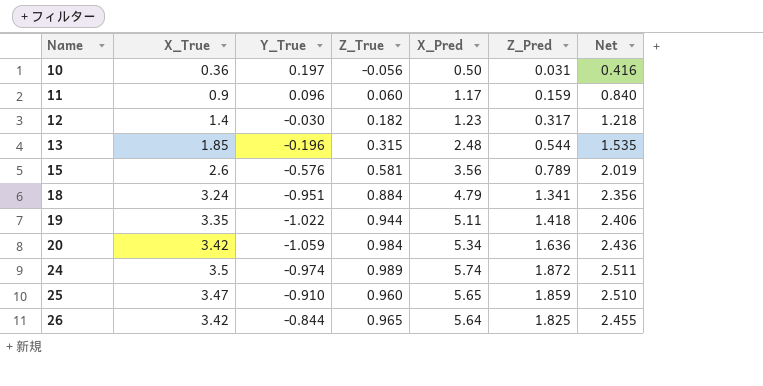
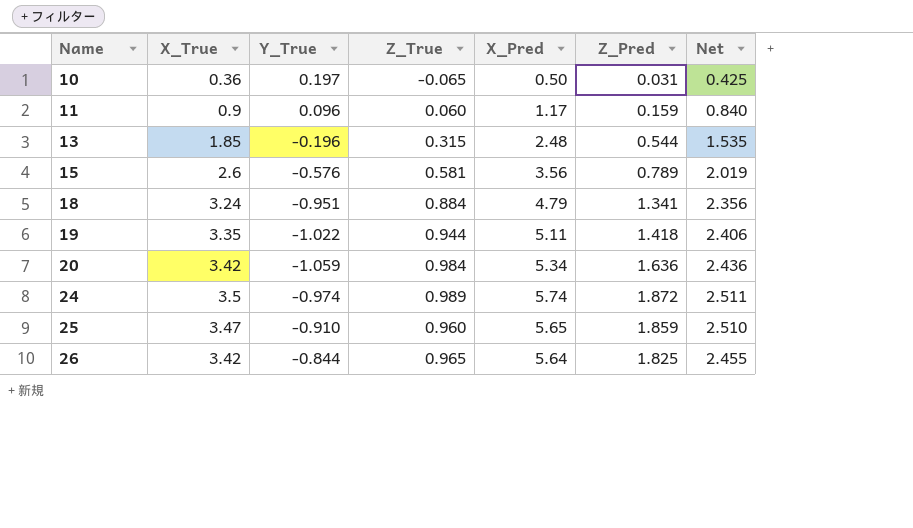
row 12: 1.4 | -0.030 | 0.182 | 1.23 | 0.317 | 1.218 -> none
10 | Z_True: -0.056 -> -0.065
10 | Net: 0.416 -> 0.425

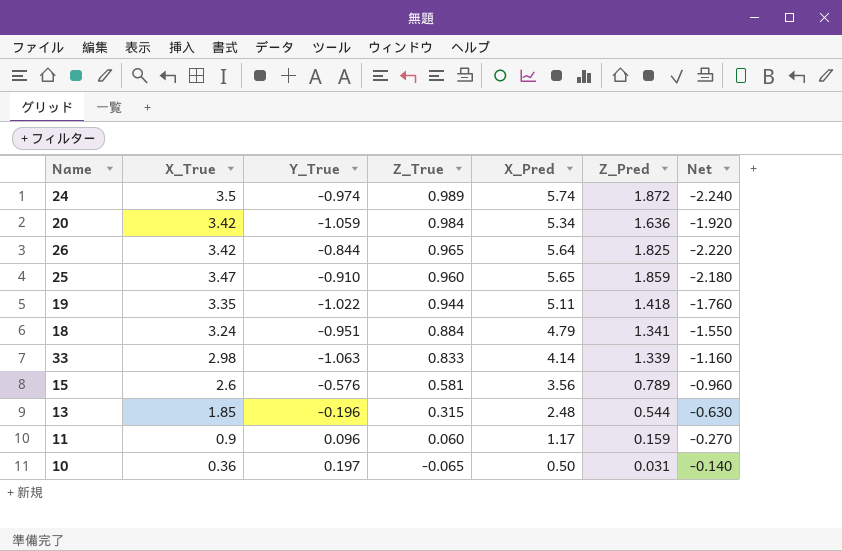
row order: Name ascending -> Z_True descending
column Net | formula: [X_True] - [Z_True] -> [X_True] - [X_Pred]
row 33: none -> 2.98 | -1.063 | 0.833 | 4.14 | 1.339 | -1.160

